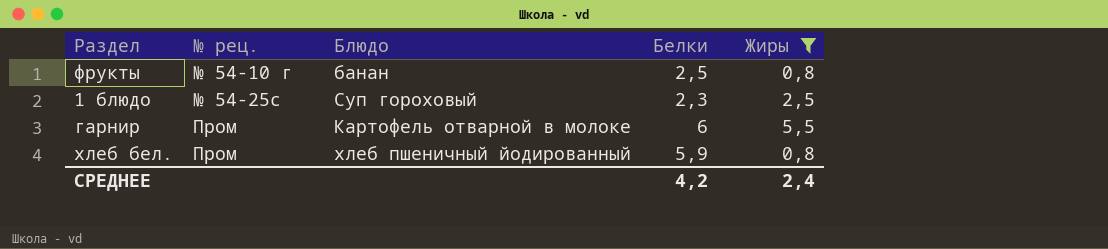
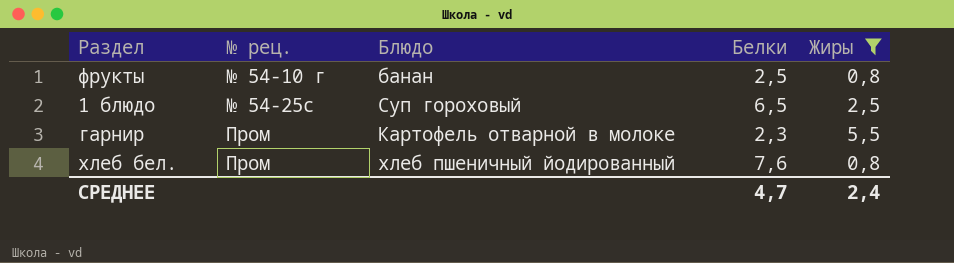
1 блюдо | Белки: 2,3 -> 6,5
гарнир | Белки: 6 -> 2,3
хлеб бел. | Белки: 5,9 -> 7,6
СРЕДНЕЕ | Белки: 4,2 -> 4,7

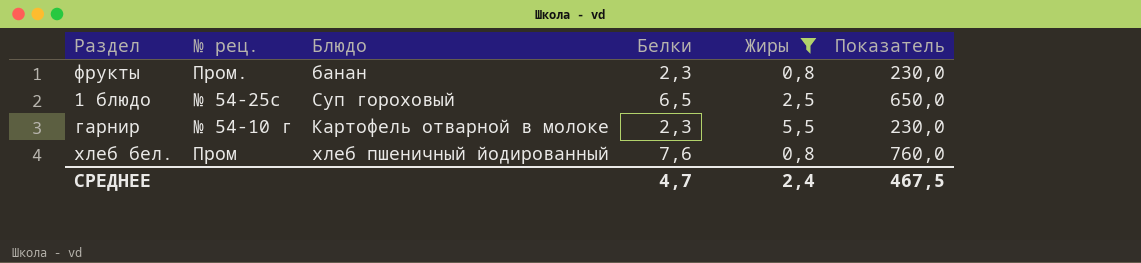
column Показатель | formula: none -> [Белки] * 100
фрукты | № рец.: № 54-10 г -> Пром.
фрукты | Белки: 2,5 -> 2,3
гарнир | № рец.: Пром -> № 54-10 г

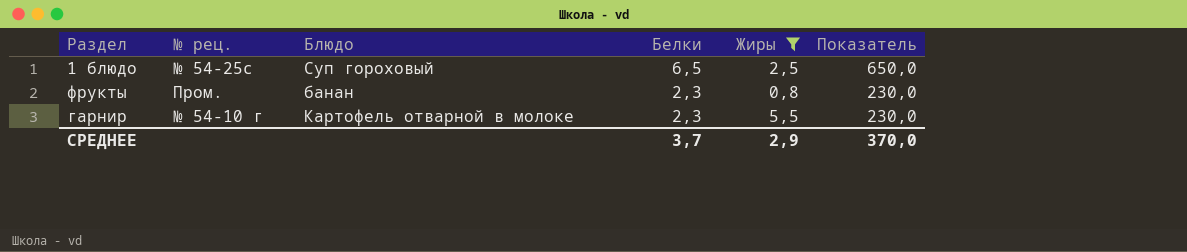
row order: none -> Белки descending
row хлеб бел.: Пром | хлеб пшеничный йодированный | 7,6 | 0,8 | 760,0 -> none
СРЕДНЕЕ | Белки: 4,7 -> 3,7
СРЕДНЕЕ | Жиры: 2,4 -> 2,9
СРЕДНЕЕ | Показатель: 467,5 -> 370,0

